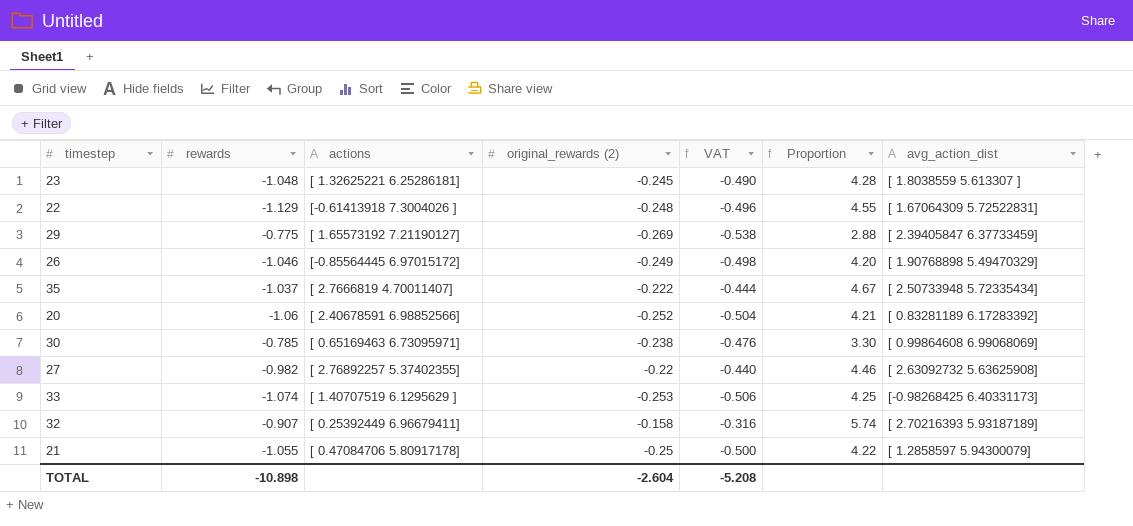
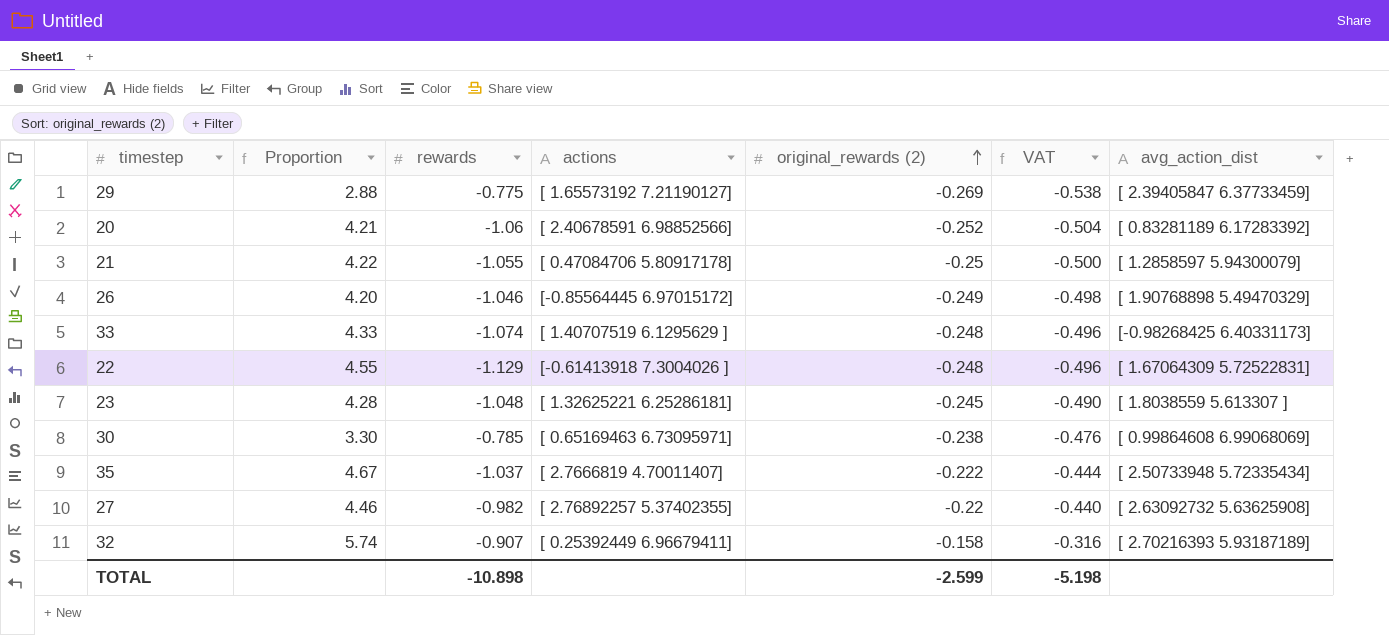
row order: none -> original_rewards (2) ascending
column Proportion | position: 6 -> 2
33 | Proportion: 4.25 -> 4.33
33 | original_rewards (2): -0.253 -> -0.248
33 | VAT: -0.506 -> -0.496
TOTAL | original_rewards (2): -2.604 -> -2.599
TOTAL | VAT: -5.208 -> -5.198

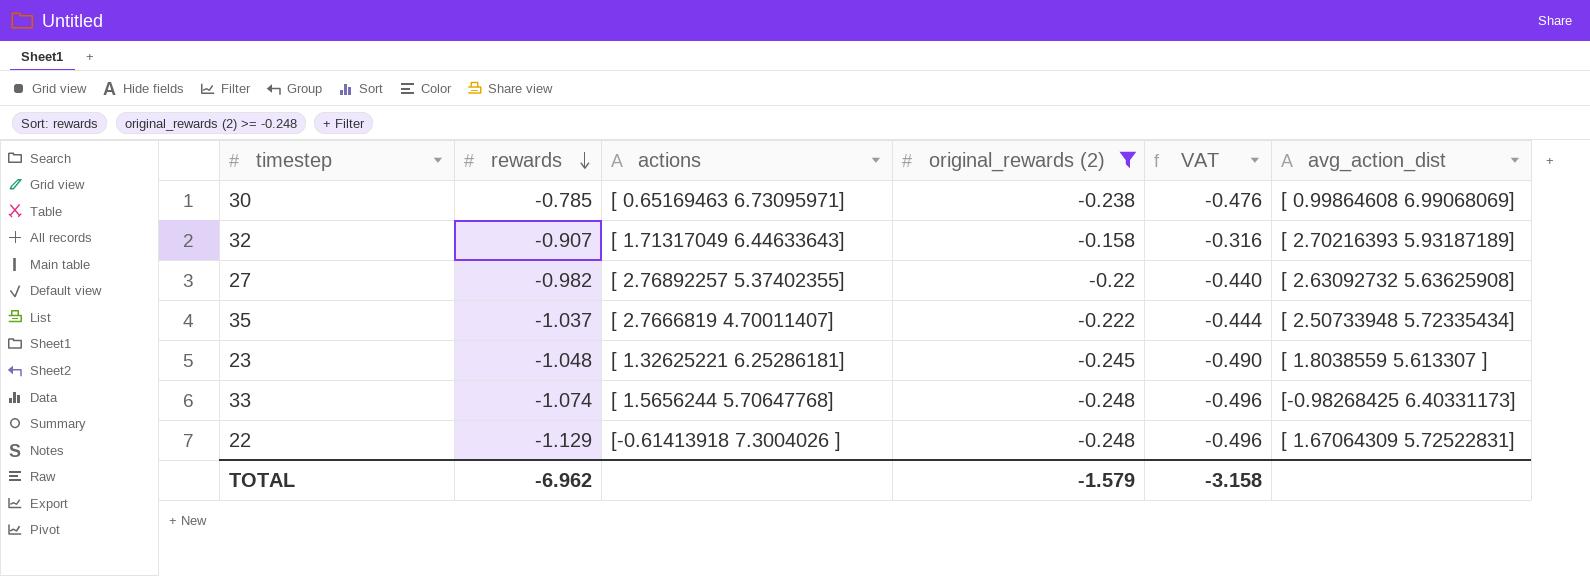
filter: none -> original_rewards (2) >= -0.248
row order: original_rewards (2) ascending -> rewards descending
column Proportion | formula: [rewards] / [original_rewards (2)] -> none
32 | actions: [ 0.25392449 6.96679411] -> [ 1.71317049 6.44633643]
33 | actions: [ 1.40707519 6.1295629 ] -> [ 1.5656244 5.70647768]
TOTAL | rewards: -10.898 -> -6.962
TOTAL | original_rewards (2): -2.599 -> -1.579
TOTAL | VAT: -5.198 -> -3.158

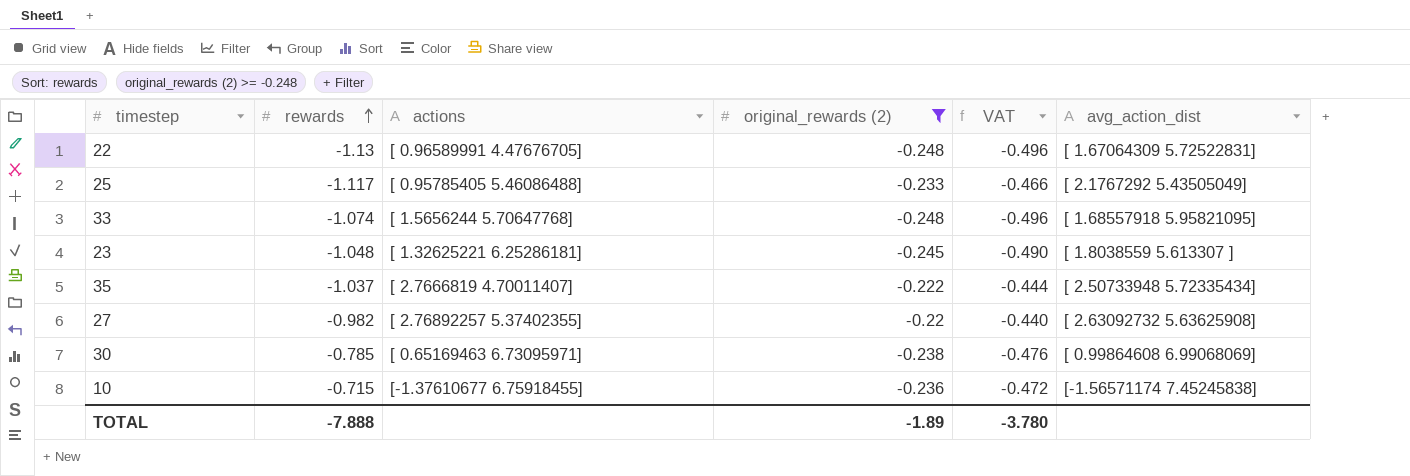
row order: rewards descending -> rewards ascending
row 32: -0.907 | [ 1.71317049 6.44633643] | -0.158 | -0.316 | [ 2.70216393 5.93187189] -> none
22 | rewards: -1.129 -> -1.13
22 | actions: [-0.61413918 7.3004026 ] -> [ 0.96589991 4.47676705]
row 25: none -> -1.117 | [ 0.95785405 5.46086488] | -0.233 | -0.466 | [ 2.1767292 5.43505049]
33 | avg_action_dist: [-0.98268425 6.40331173] -> [ 1.68557918 5.95821095]
row 10: none -> -0.715 | [-1.37610677 6.75918455] | -0.236 | -0.472 | [-1.56571174 7.45245838]
TOTAL | rewards: -6.962 -> -7.888
TOTAL | original_rewards (2): -1.579 -> -1.89
TOTAL | VAT: -3.158 -> -3.780

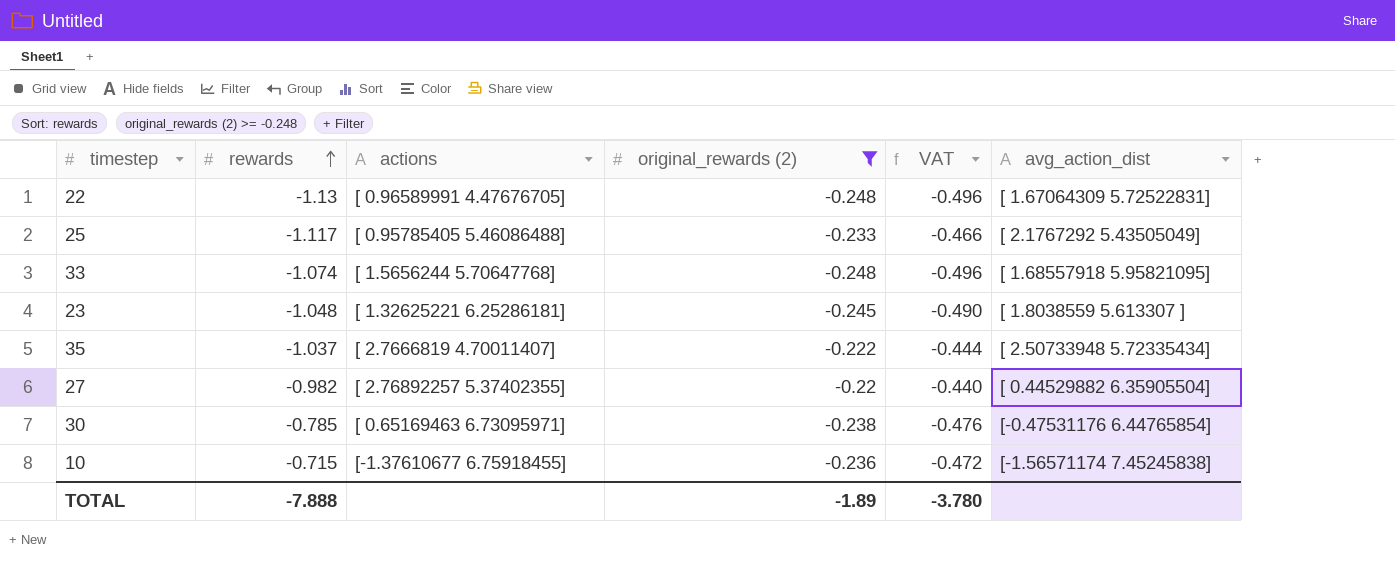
27 | avg_action_dist: [ 2.63092732 5.63625908] -> [ 0.44529882 6.35905504]
30 | avg_action_dist: [ 0.99864608 6.99068069] -> [-0.47531176 6.44765854]

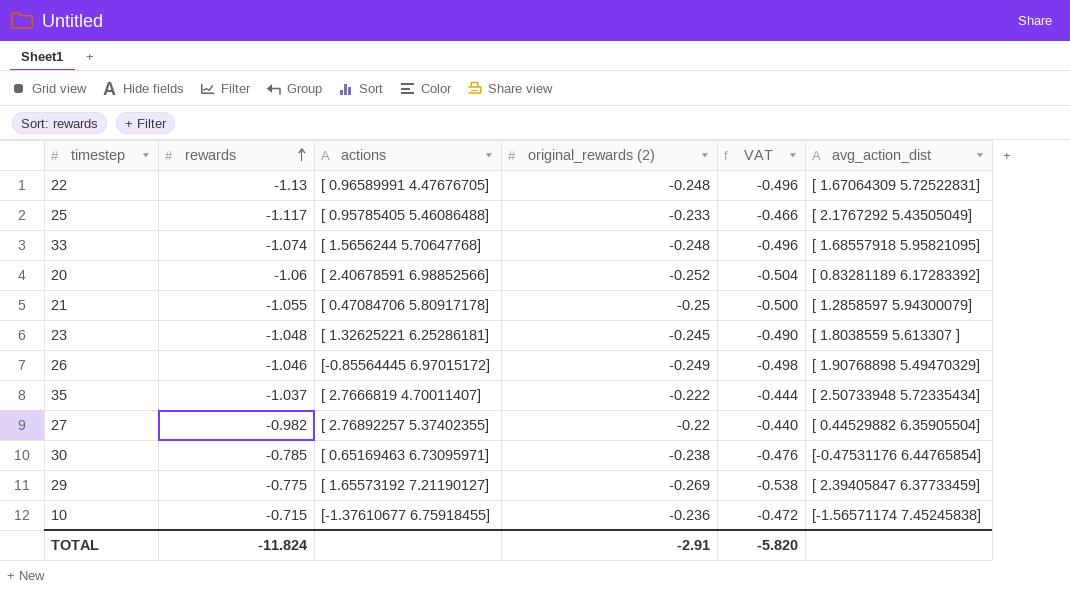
filter: original_rewards (2) >= -0.248 -> none
TOTAL | rewards: -7.888 -> -11.824
TOTAL | original_rewards (2): -1.89 -> -2.91
TOTAL | VAT: -3.780 -> -5.820

